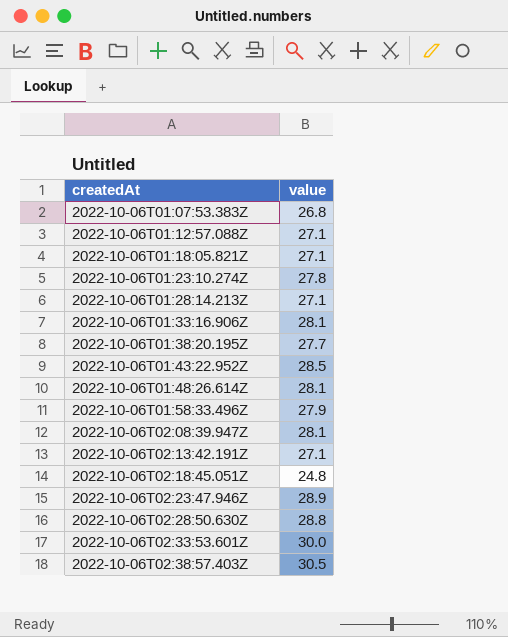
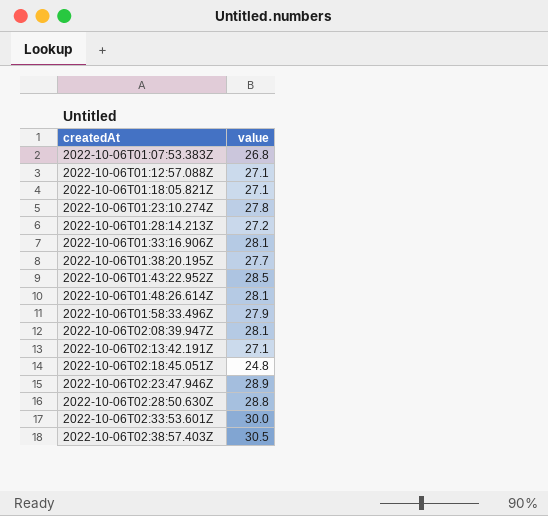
2022-10-06T01:28:14.213Z | value: 27.1 -> 27.2

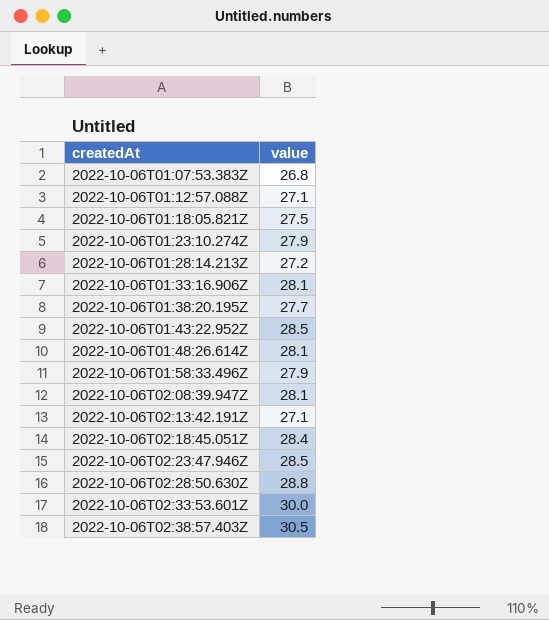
2022-10-06T01:18:05.821Z | value: 27.1 -> 27.5
2022-10-06T01:23:10.274Z | value: 27.8 -> 27.9
2022-10-06T02:18:45.051Z | value: 24.8 -> 28.4
2022-10-06T02:23:47.946Z | value: 28.9 -> 28.5

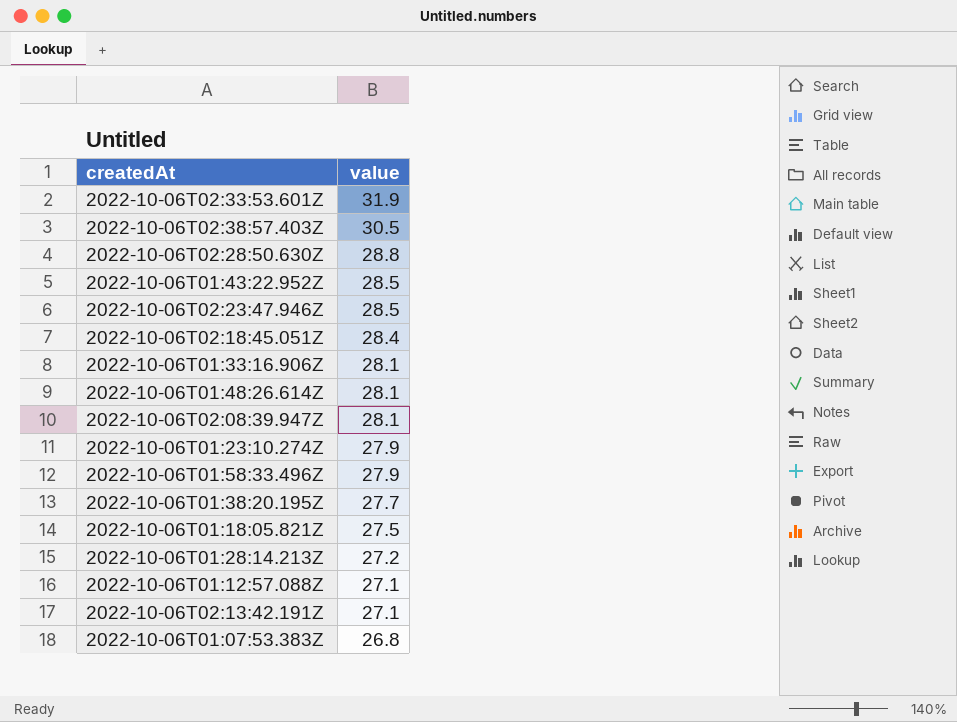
row order: createdAt ascending -> value descending
2022-10-06T02:33:53.601Z | value: 30.0 -> 31.9

